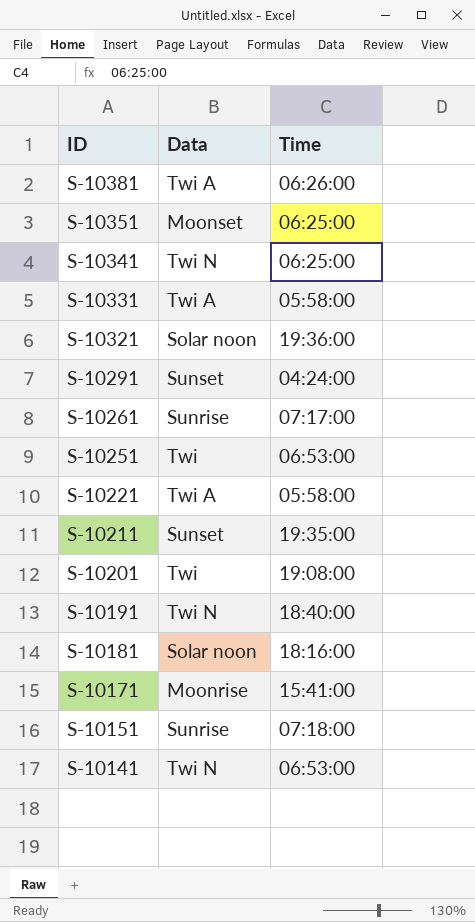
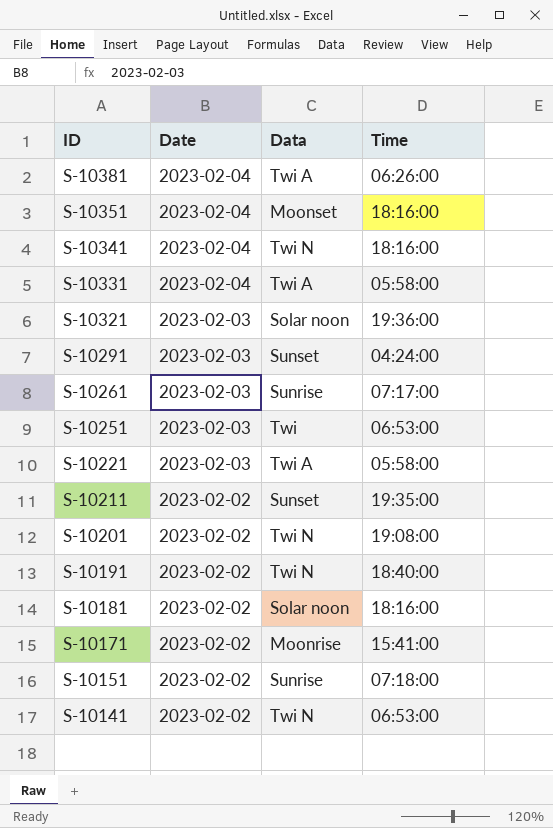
column Date | position: none -> 2
S-10351 | Time: 06:25:00 -> 18:16:00
S-10341 | Time: 06:25:00 -> 18:16:00
S-10201 | Data: Twi -> Twi N

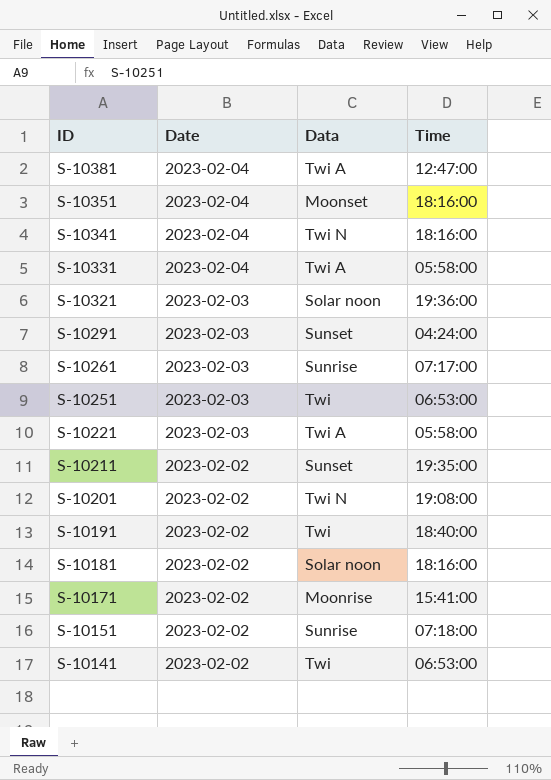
S-10381 | Time: 06:26:00 -> 12:47:00
S-10191 | Data: Twi N -> Twi
S-10141 | Data: Twi N -> Twi

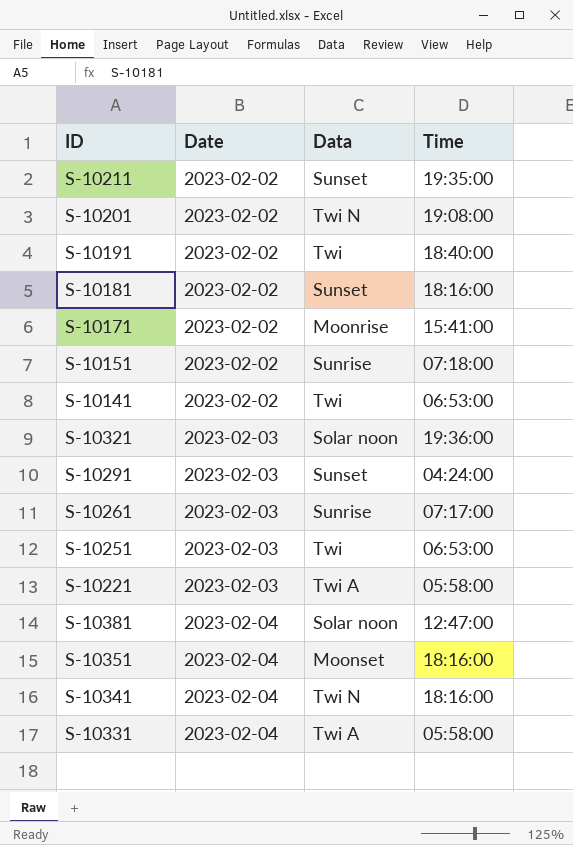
row order: ID descending -> Date ascending
S-10181 | Data: Solar noon -> Sunset
S-10381 | Data: Twi A -> Solar noon

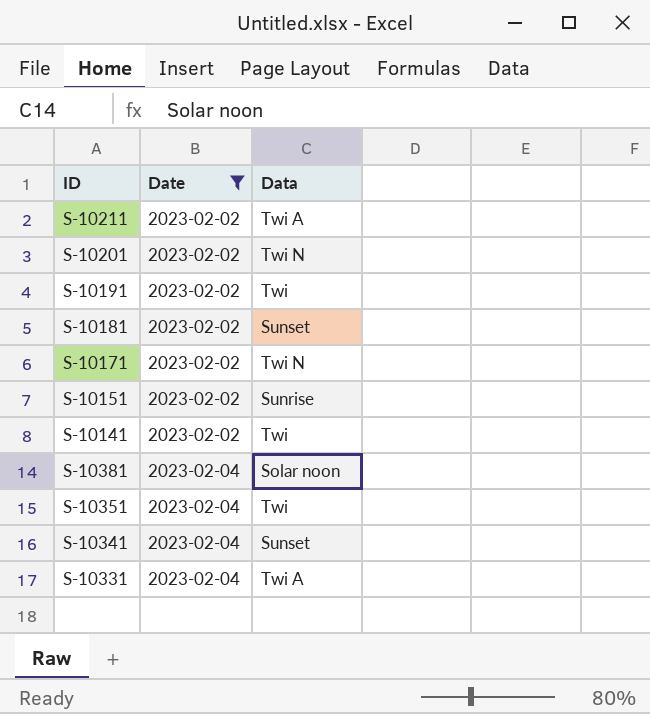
filter: none -> Date != 2023-02-03
column Time | position: 4 -> none
S-10211 | Data: Sunset -> Twi A
S-10171 | Data: Moonrise -> Twi N
S-10351 | Data: Moonset -> Twi
S-10341 | Data: Twi N -> Sunset

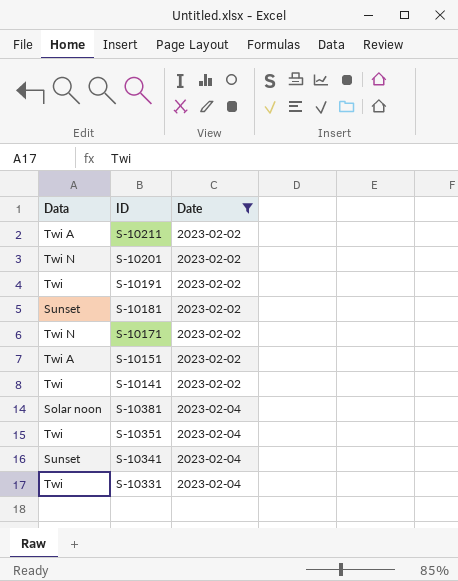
column Data | position: 3 -> 1
S-10151 | Data: Sunrise -> Twi A
S-10331 | Data: Twi A -> Twi

